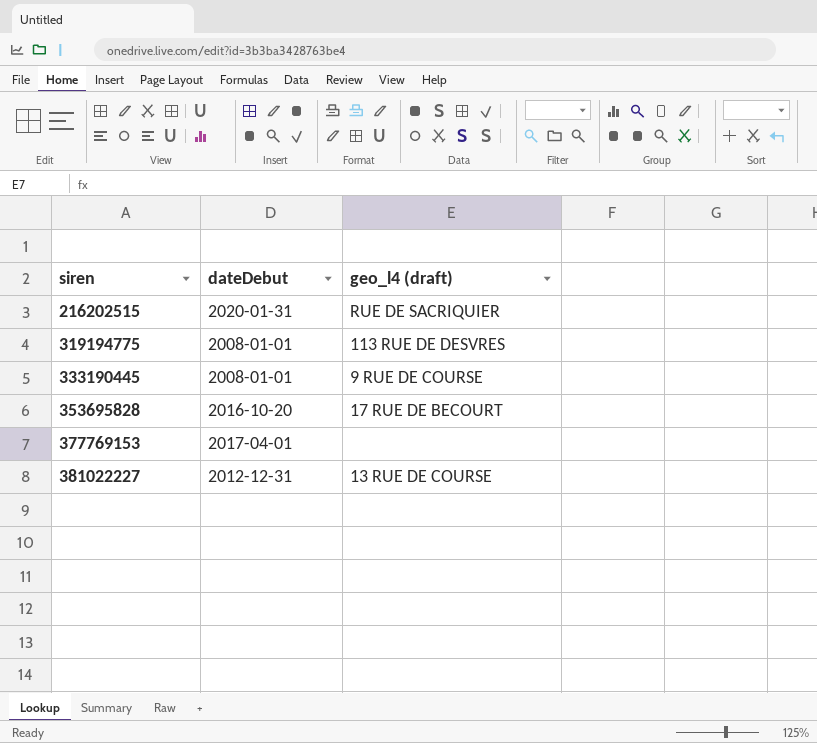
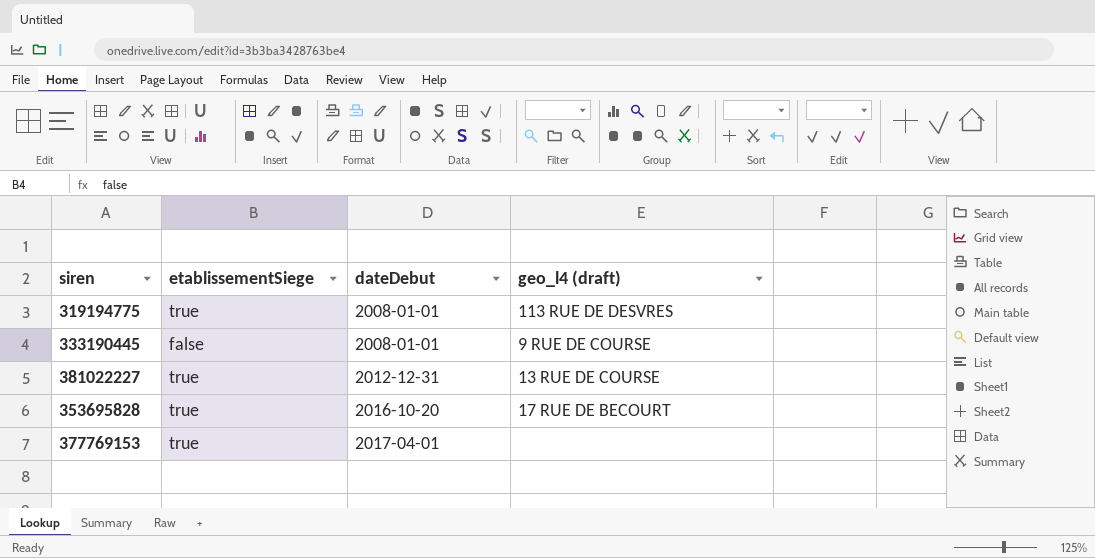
row order: siren ascending -> dateDebut ascending
column etablissementSiege | position: none -> 2
row 216202515: 2020-01-31 | RUE DE SACRIQUIER -> none

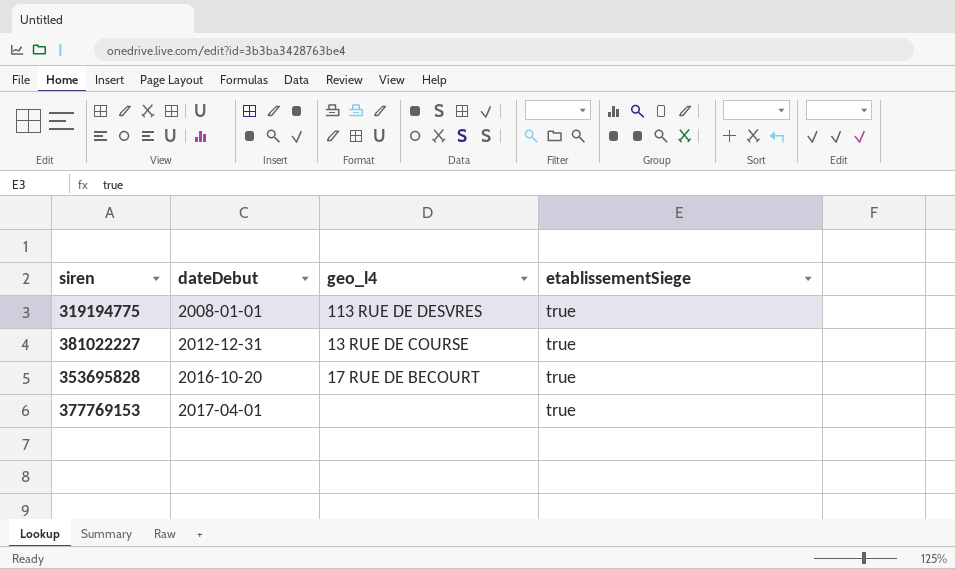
column name: geo_l4 (draft) -> geo_l4
column etablissementSiege | position: 2 -> 4
row 333190445: false | 2008-01-01 | 9 RUE DE COURSE -> none

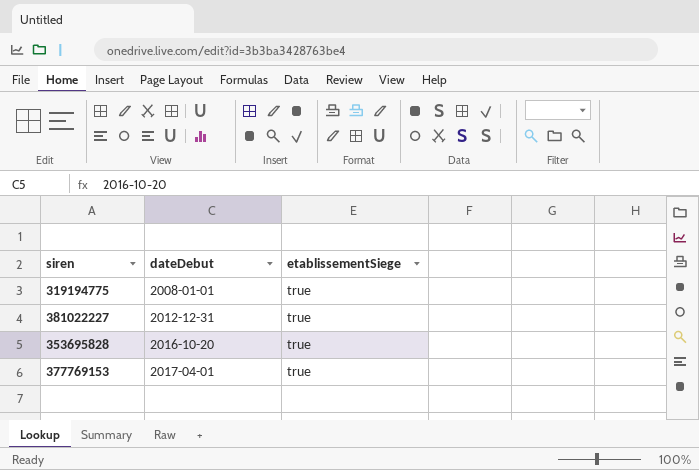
column geo_l4 | position: 3 -> none

